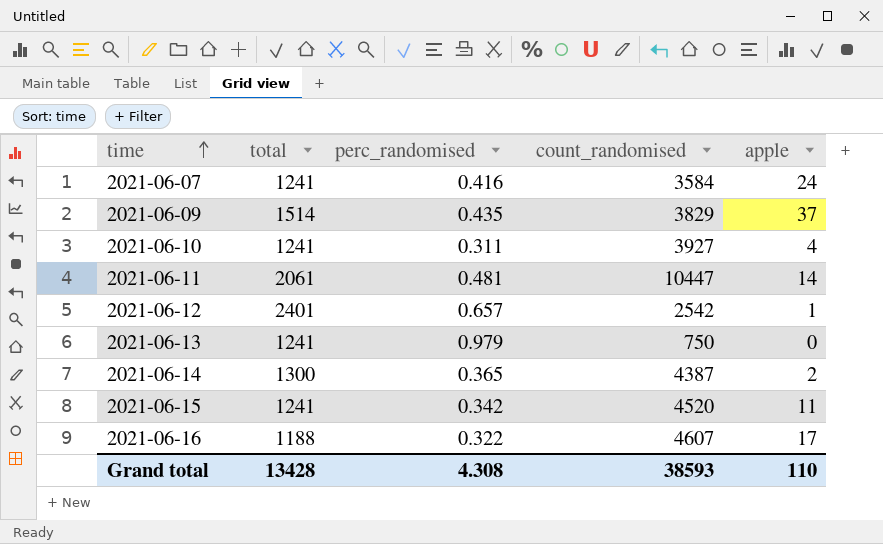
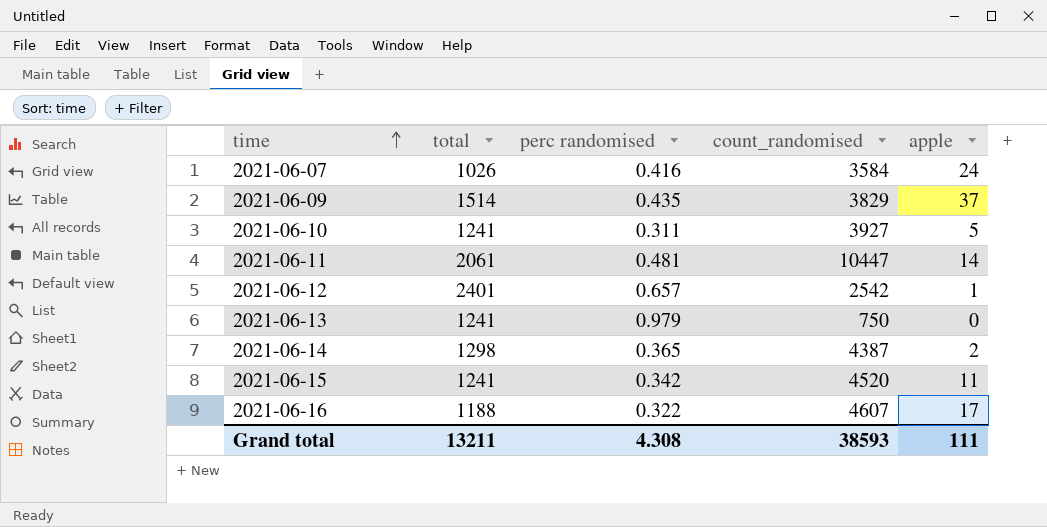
column name: perc_randomised -> perc randomised
2021-06-07 | total: 1241 -> 1026
2021-06-10 | apple: 4 -> 5
2021-06-14 | total: 1300 -> 1298
Grand total | total: 13428 -> 13211
Grand total | apple: 110 -> 111

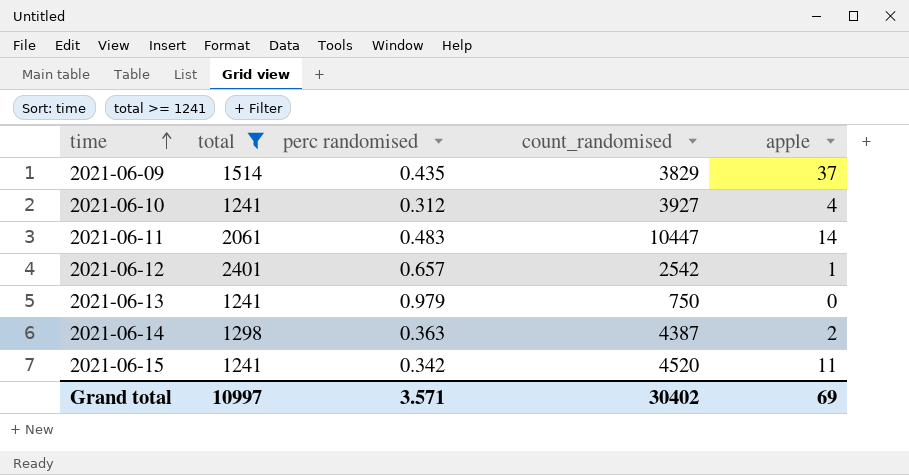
filter: none -> total >= 1241
2021-06-10 | perc randomised: 0.311 -> 0.312
2021-06-10 | apple: 5 -> 4
2021-06-11 | perc randomised: 0.481 -> 0.483
2021-06-14 | perc randomised: 0.365 -> 0.363
Grand total | total: 13211 -> 10997
Grand total | perc randomised: 4.308 -> 3.571
Grand total | count_randomised: 38593 -> 30402
Grand total | apple: 111 -> 69

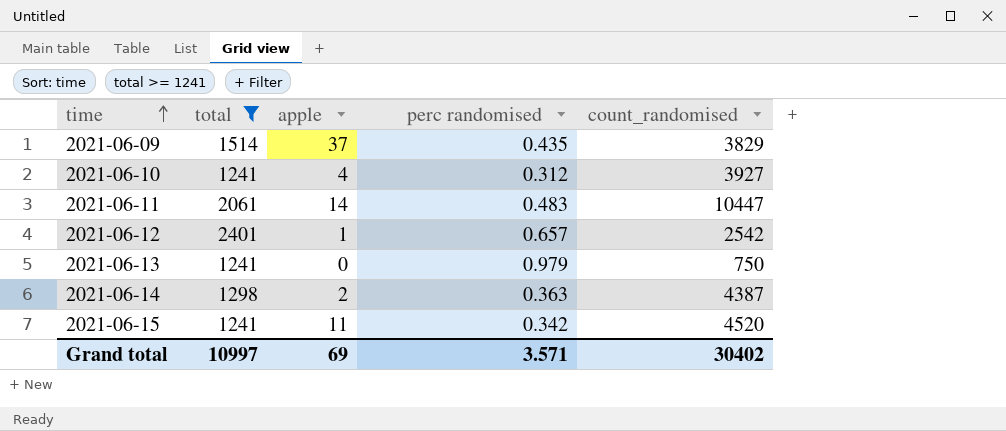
column apple | position: 5 -> 3

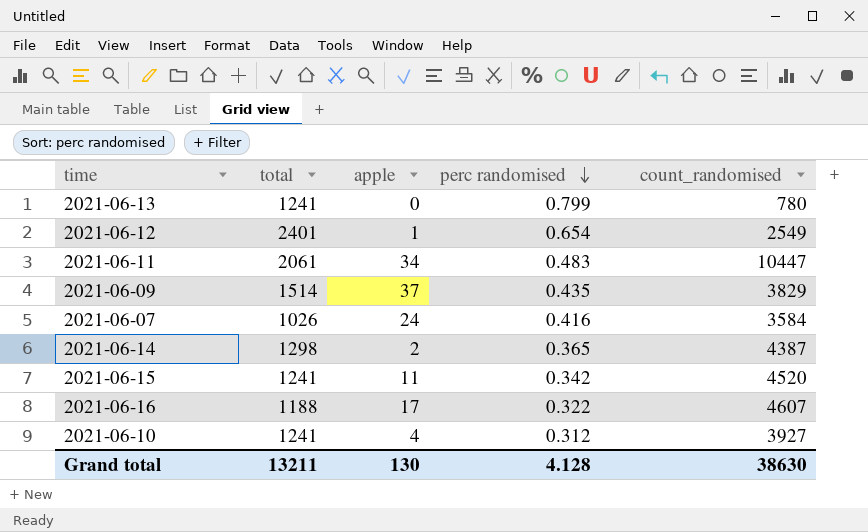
filter: total >= 1241 -> none
row order: time ascending -> perc randomised descending
2021-06-13 | perc randomised: 0.979 -> 0.799
2021-06-13 | count_randomised: 750 -> 780
2021-06-12 | perc randomised: 0.657 -> 0.654
2021-06-12 | count_randomised: 2542 -> 2549
2021-06-11 | apple: 14 -> 34
2021-06-14 | perc randomised: 0.363 -> 0.365
Grand total | total: 10997 -> 13211
Grand total | apple: 69 -> 130
Grand total | perc randomised: 3.571 -> 4.128
Grand total | count_randomised: 30402 -> 38630

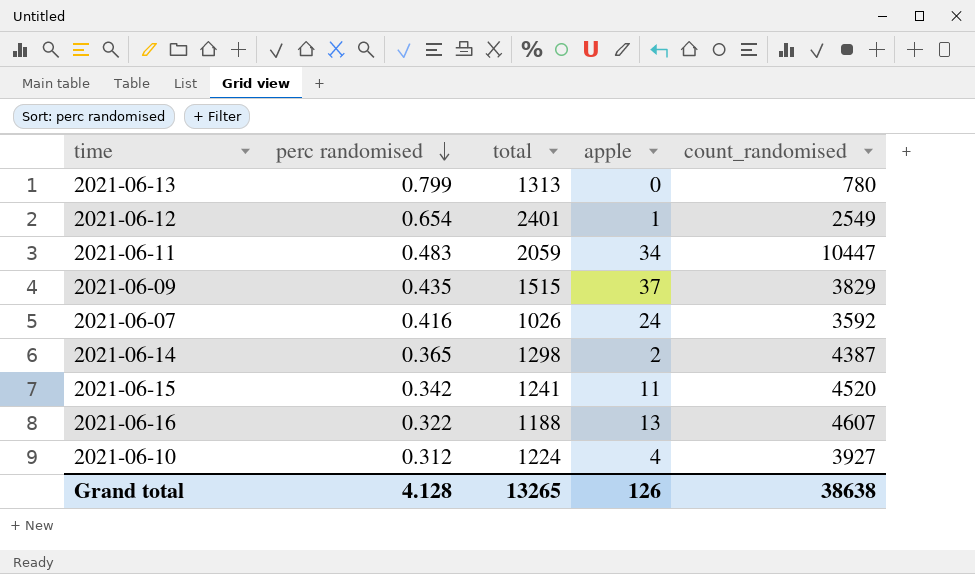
column perc randomised | position: 4 -> 2
2021-06-13 | total: 1241 -> 1313
2021-06-11 | total: 2061 -> 2059
2021-06-09 | total: 1514 -> 1515
2021-06-07 | count_randomised: 3584 -> 3592
2021-06-16 | apple: 17 -> 13
2021-06-10 | total: 1241 -> 1224
Grand total | total: 13211 -> 13265
Grand total | apple: 130 -> 126
Grand total | count_randomised: 38630 -> 38638

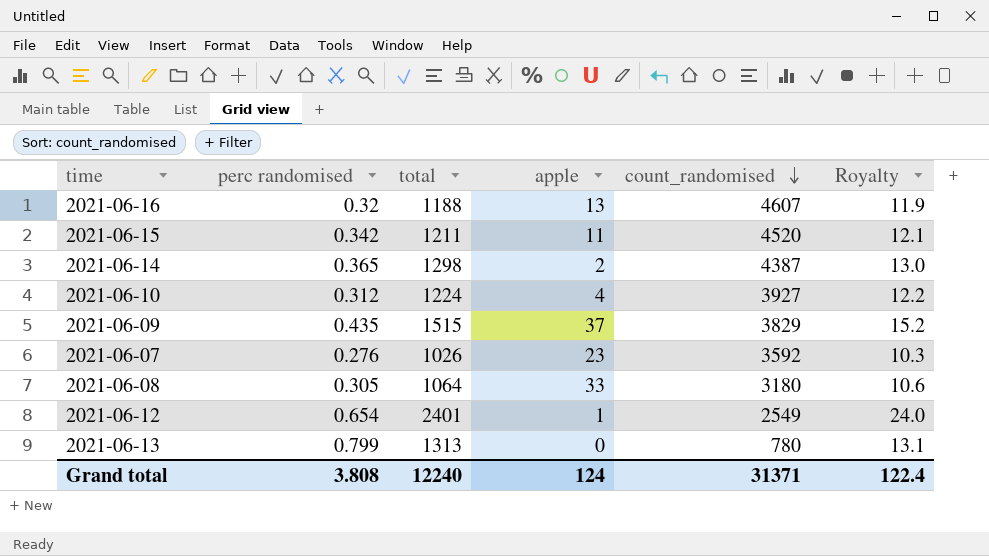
row order: perc randomised descending -> count_randomised descending
column Royalty | formula: none -> [total] * 0.01
row 2021-06-11: 0.483 | 2059 | 34 | 10447 -> none
2021-06-16 | perc randomised: 0.322 -> 0.32
2021-06-15 | total: 1241 -> 1211
2021-06-07 | perc randomised: 0.416 -> 0.276
2021-06-07 | apple: 24 -> 23
row 2021-06-08: none -> 0.305 | 1064 | 33 | 3180 | 10.6
Grand total | perc randomised: 4.128 -> 3.808
Grand total | total: 13265 -> 12240
Grand total | apple: 126 -> 124
Grand total | count_randomised: 38638 -> 31371

